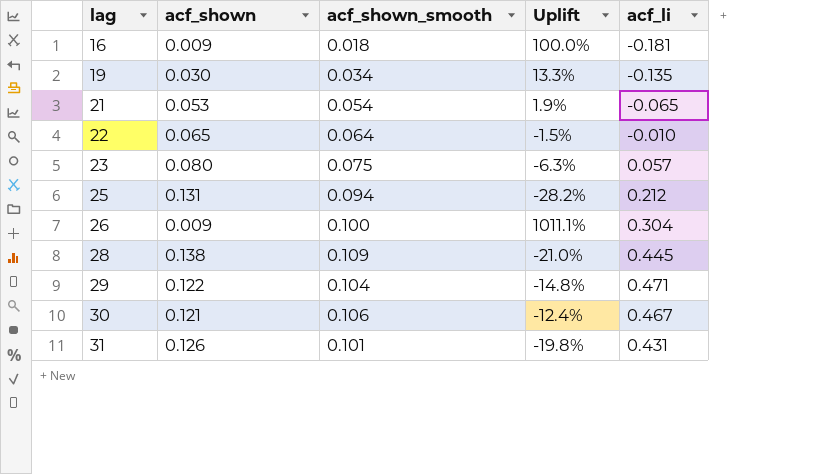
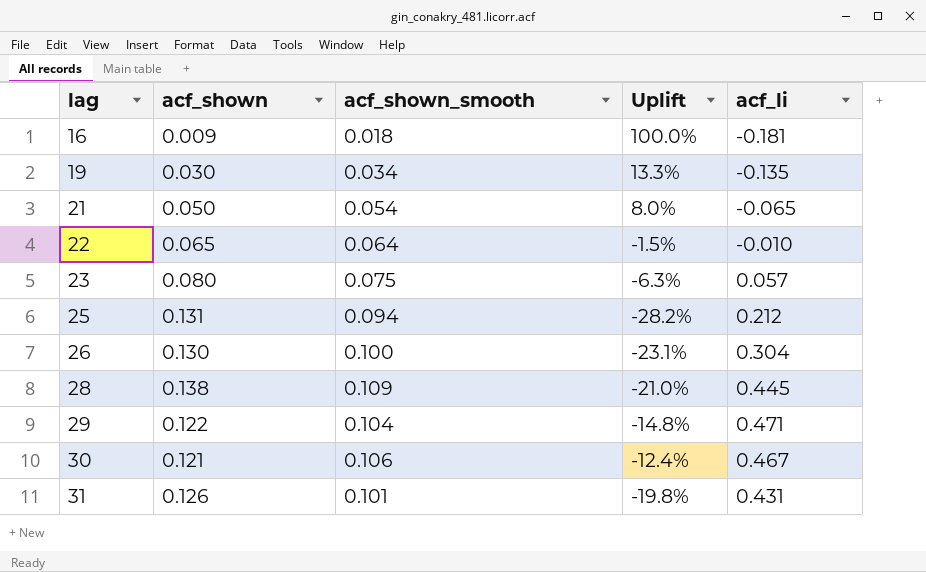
21 | acf_shown: 0.053 -> 0.050
21 | Uplift: 1.9% -> 8.0%
26 | acf_shown: 0.009 -> 0.130
26 | Uplift: 1011.1% -> -23.1%

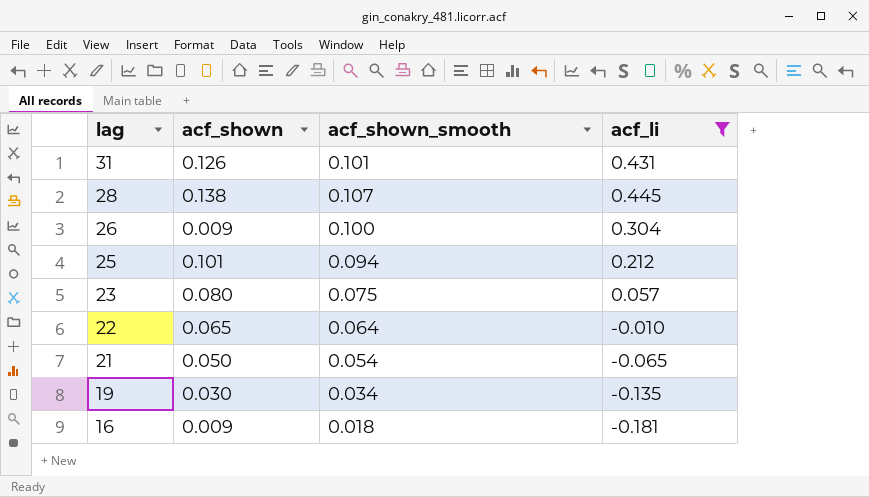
filter: none -> acf_li <= 0.445
row order: lag ascending -> lag descending
column Uplift | formula: ([acf_shown_smooth] - [acf_shown]) / [acf_shown] -> none
28 | acf_shown_smooth: 0.109 -> 0.107
26 | acf_shown: 0.130 -> 0.009
25 | acf_shown: 0.131 -> 0.101

